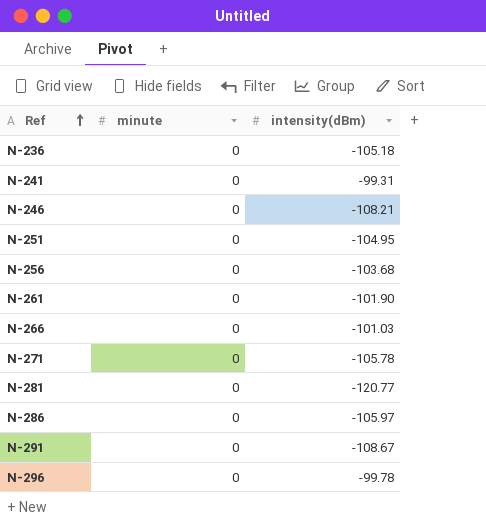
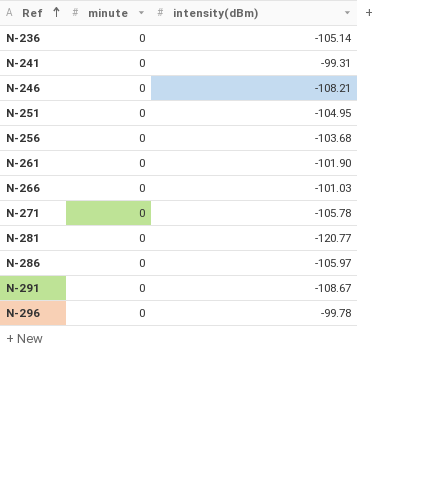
N-236 | intensity(dBm): -105.18 -> -105.14

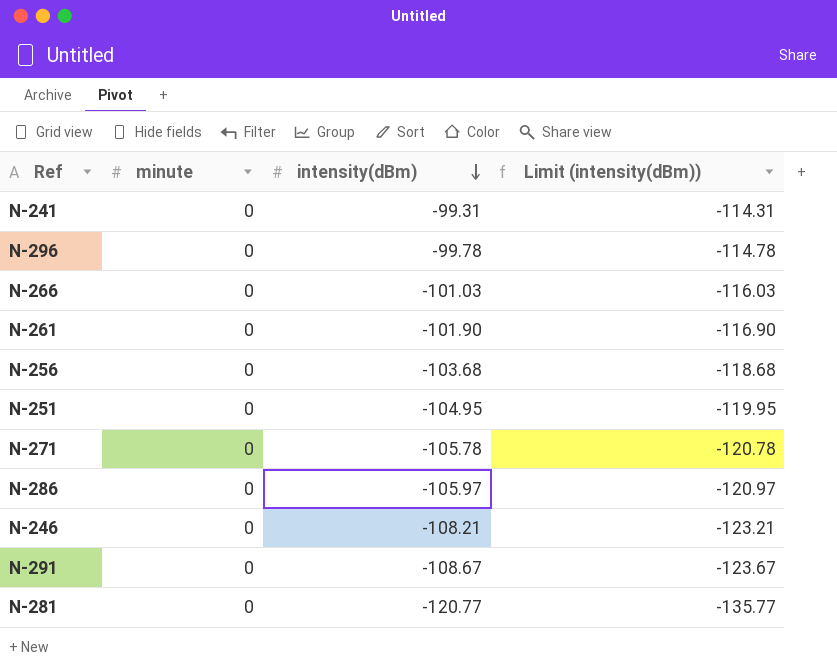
row order: Ref ascending -> intensity(dBm) descending
column Limit (intensity(dBm)) | formula: none -> [intensity(dBm)] - 15
row N-236: 0 | -105.14 -> none

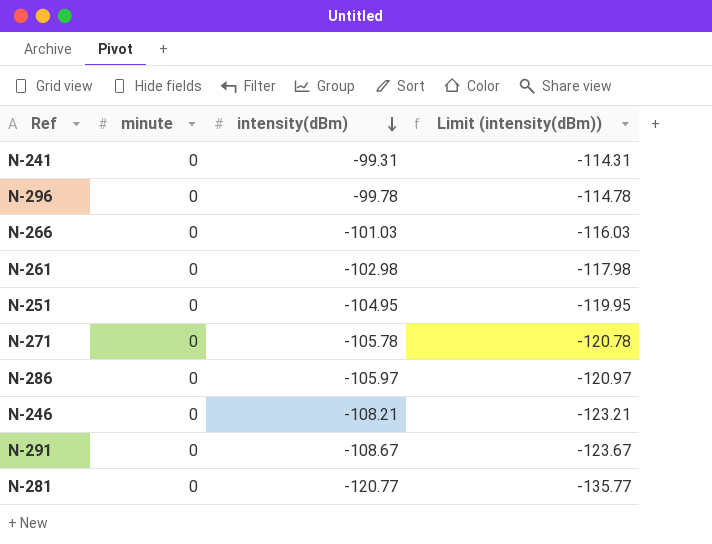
row N-256: 0 | -103.68 | -118.68 -> none
N-261 | intensity(dBm): -101.90 -> -102.98
N-261 | Limit (intensity(dBm)): -116.90 -> -117.98

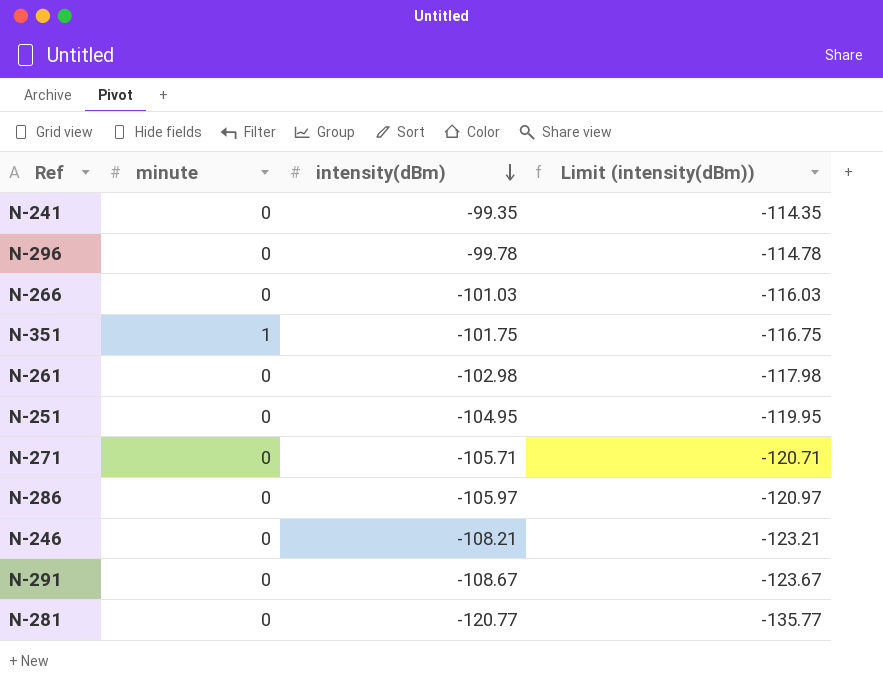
N-241 | intensity(dBm): -99.31 -> -99.35
N-241 | Limit (intensity(dBm)): -114.31 -> -114.35
row N-351: none -> 1 | -101.75 | -116.75
N-271 | intensity(dBm): -105.78 -> -105.71
N-271 | Limit (intensity(dBm)): -120.78 -> -120.71

